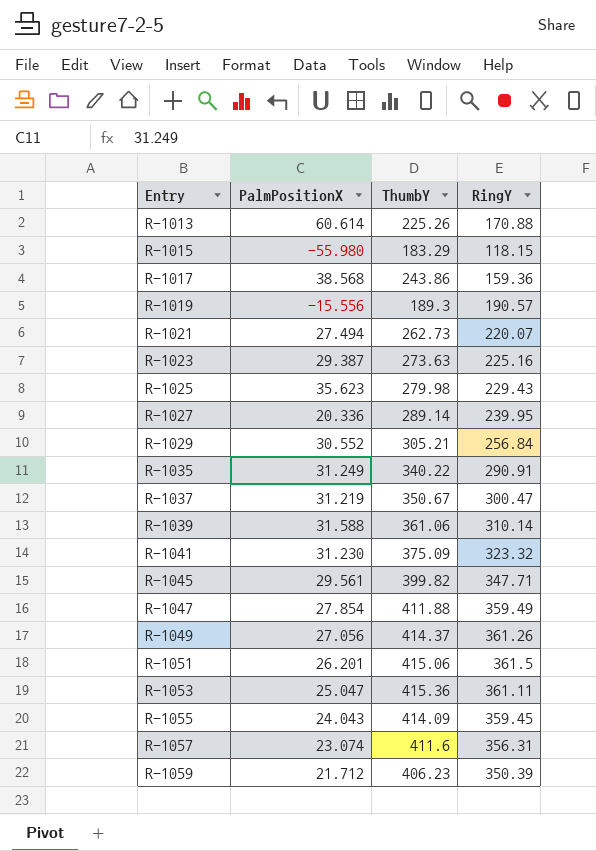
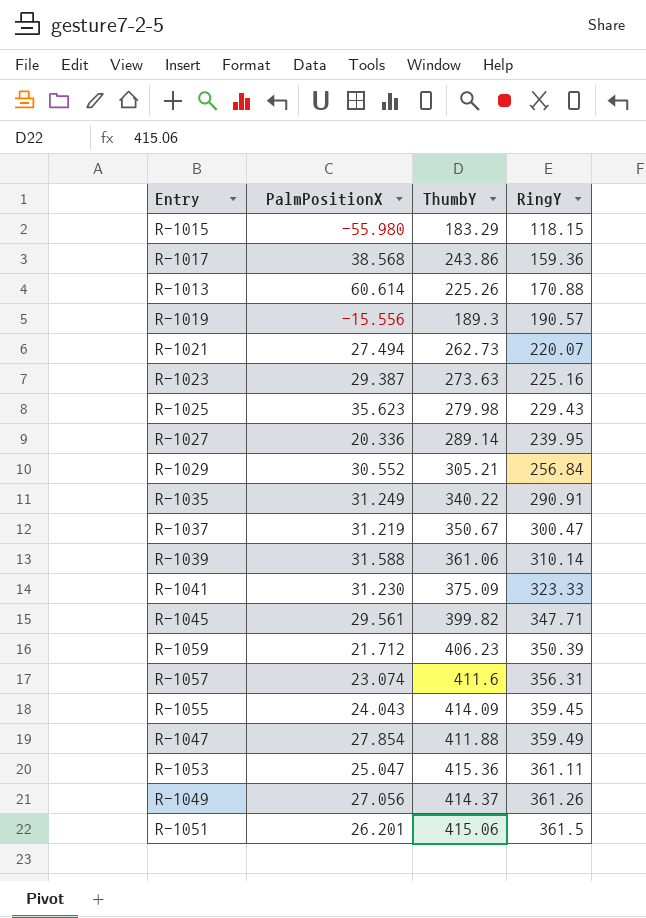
row order: Entry ascending -> RingY ascending
R-1041 | RingY: 323.32 -> 323.33

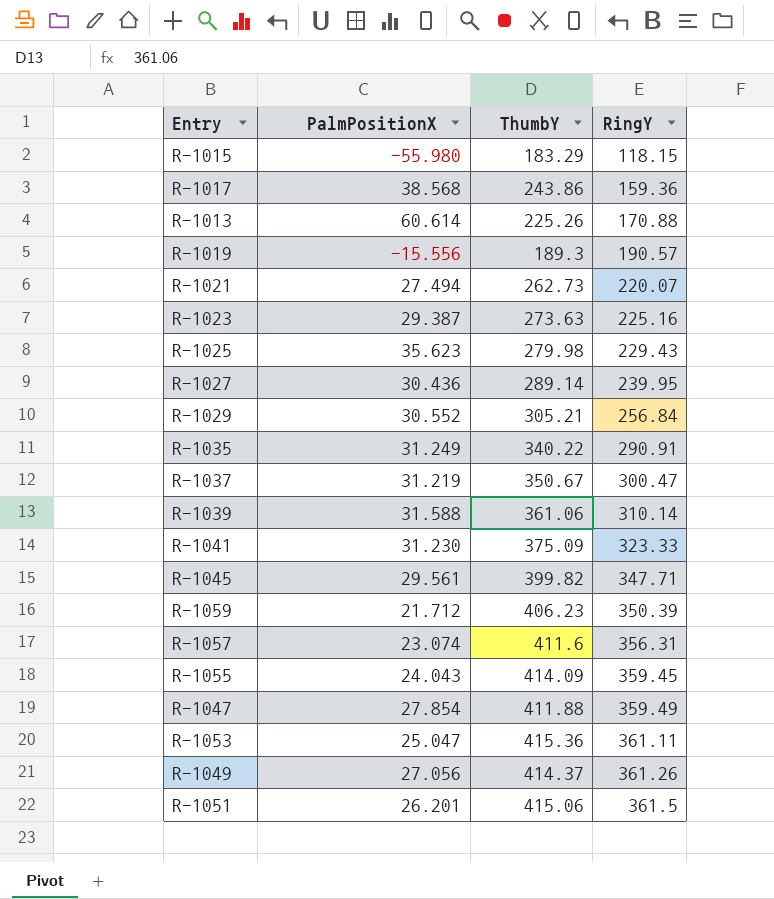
R-1027 | PalmPositionX: 20.336 -> 30.436

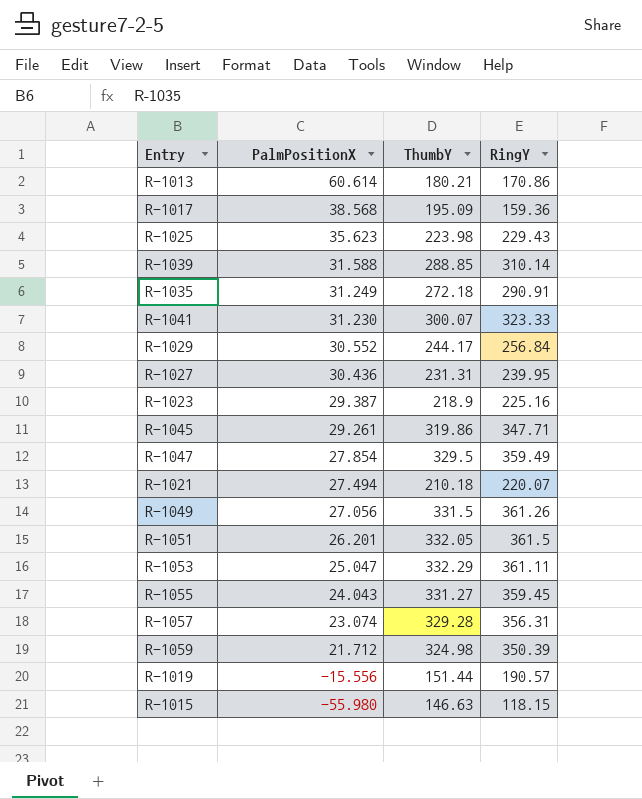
row order: RingY ascending -> PalmPositionX descending
row R-1037: 31.219 | 350.67 | 300.47 -> none
R-1013 | ThumbY: 225.26 -> 180.21
R-1013 | RingY: 170.88 -> 170.86
R-1017 | ThumbY: 243.86 -> 195.09
R-1025 | ThumbY: 279.98 -> 223.98
R-1039 | ThumbY: 361.06 -> 288.85
R-1035 | ThumbY: 340.22 -> 272.18
R-1041 | ThumbY: 375.09 -> 300.07
R-1029 | ThumbY: 305.21 -> 244.17
R-1027 | ThumbY: 289.14 -> 231.31
R-1023 | ThumbY: 273.63 -> 218.9
R-1045 | PalmPositionX: 29.561 -> 29.261
R-1045 | ThumbY: 399.82 -> 319.86
R-1047 | ThumbY: 411.88 -> 329.5
R-1021 | ThumbY: 262.73 -> 210.18
R-1049 | ThumbY: 414.37 -> 331.5
R-1051 | ThumbY: 415.06 -> 332.05
R-1053 | ThumbY: 415.36 -> 332.29
R-1055 | ThumbY: 414.09 -> 331.27
R-1057 | ThumbY: 411.6 -> 329.28
R-1059 | ThumbY: 406.23 -> 324.98
R-1019 | ThumbY: 189.3 -> 151.44
R-1015 | ThumbY: 183.29 -> 146.63

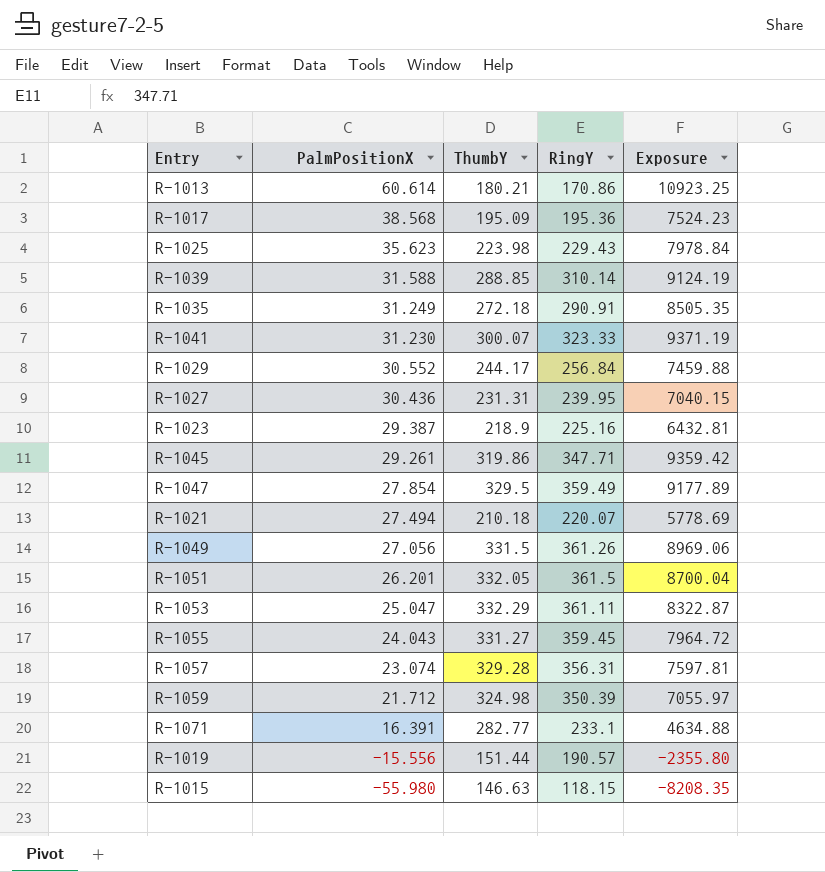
column Exposure | formula: none -> [PalmPositionX] * [ThumbY]
R-1017 | RingY: 159.36 -> 195.36
row R-1071: none -> 16.391 | 282.77 | 233.1 | 4634.88

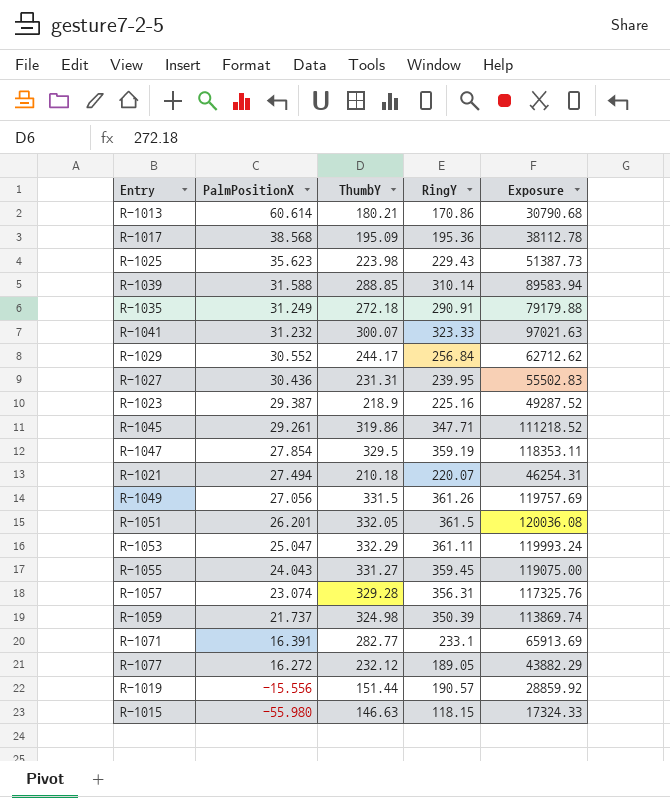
column Exposure | formula: [PalmPositionX] * [ThumbY] -> [ThumbY] * [RingY]
R-1041 | PalmPositionX: 31.230 -> 31.232
R-1047 | RingY: 359.49 -> 359.19
R-1059 | PalmPositionX: 21.712 -> 21.737
row R-1077: none -> 16.272 | 232.12 | 189.05 | 43882.29

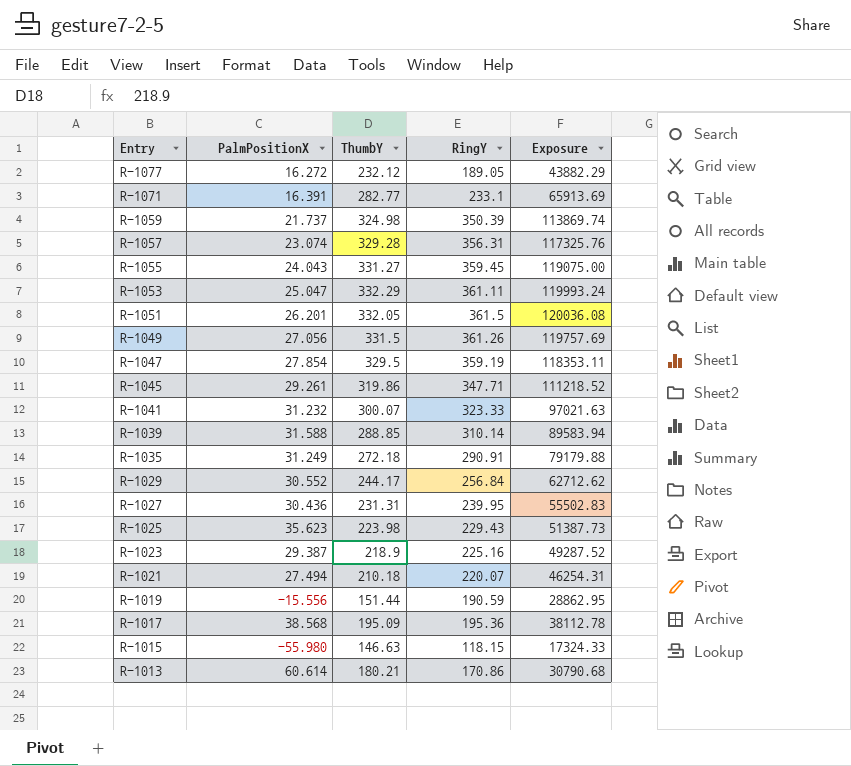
row order: PalmPositionX descending -> Entry descending
R-1019 | RingY: 190.57 -> 190.59
R-1019 | Exposure: 28859.92 -> 28862.95

